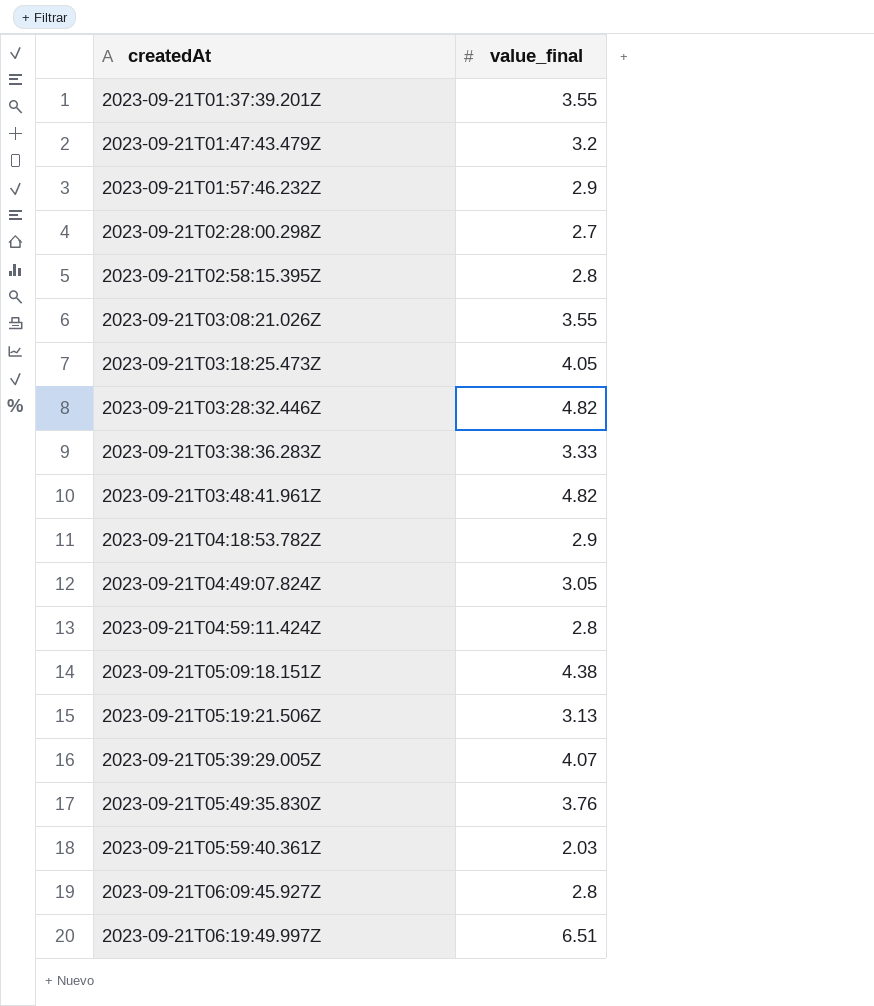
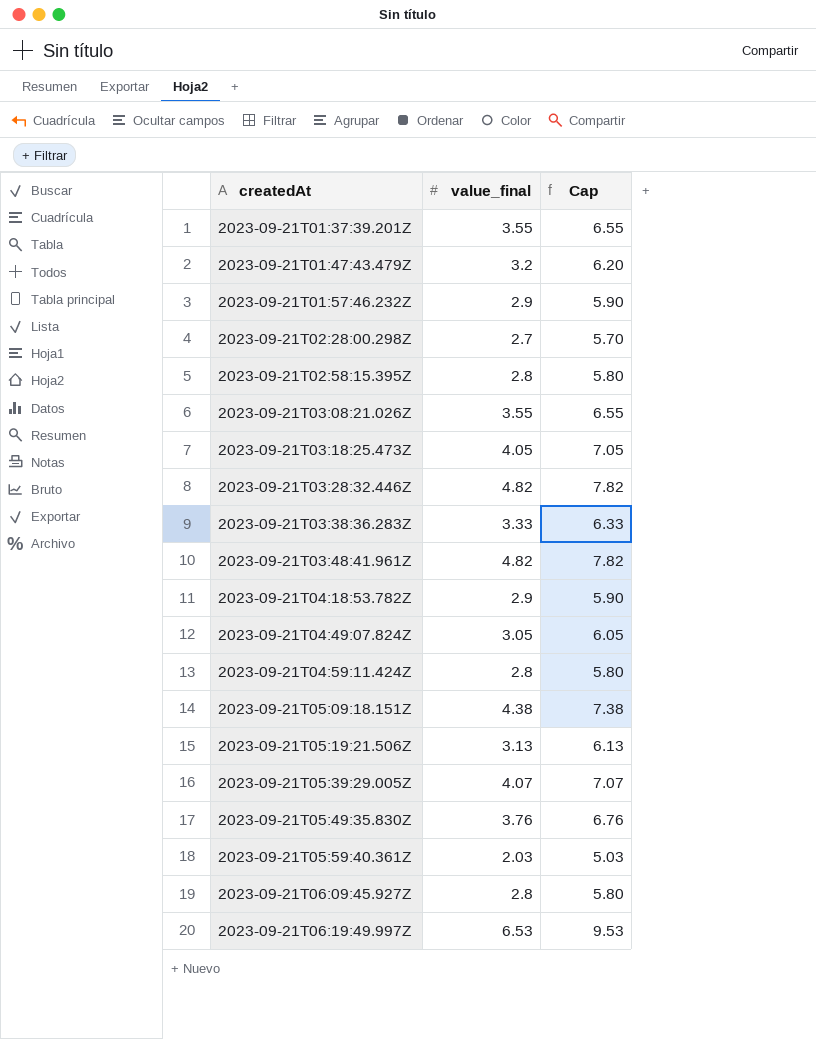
column Cap | formula: none -> [value_final] + 3
2023-09-21T06:19:49.997Z | value_final: 6.51 -> 6.53

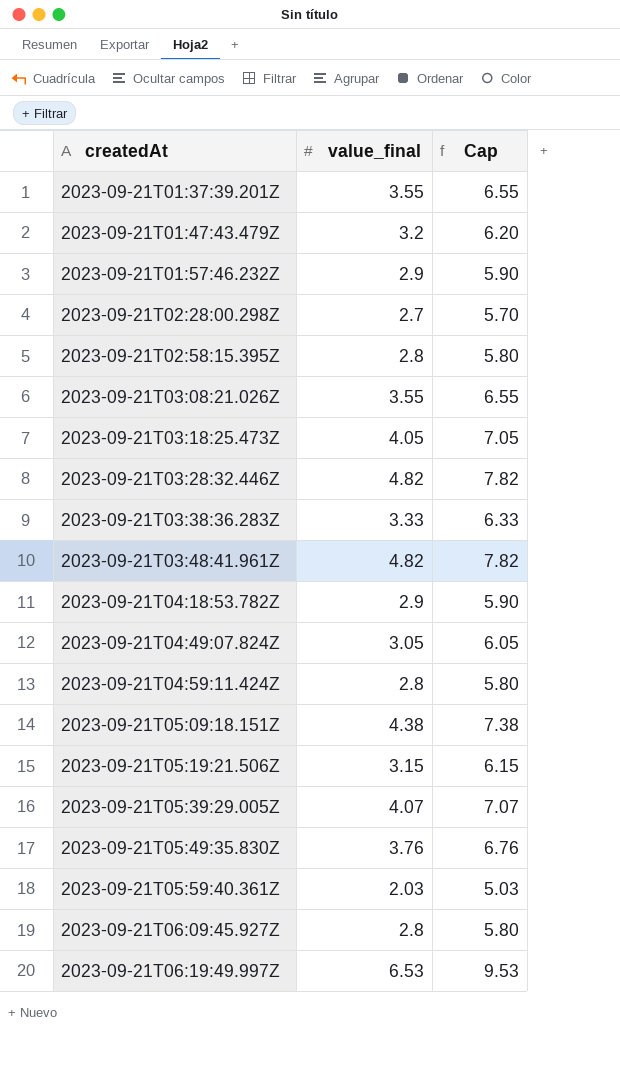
2023-09-21T05:19:21.506Z | value_final: 3.13 -> 3.15
2023-09-21T05:19:21.506Z | Cap: 6.13 -> 6.15

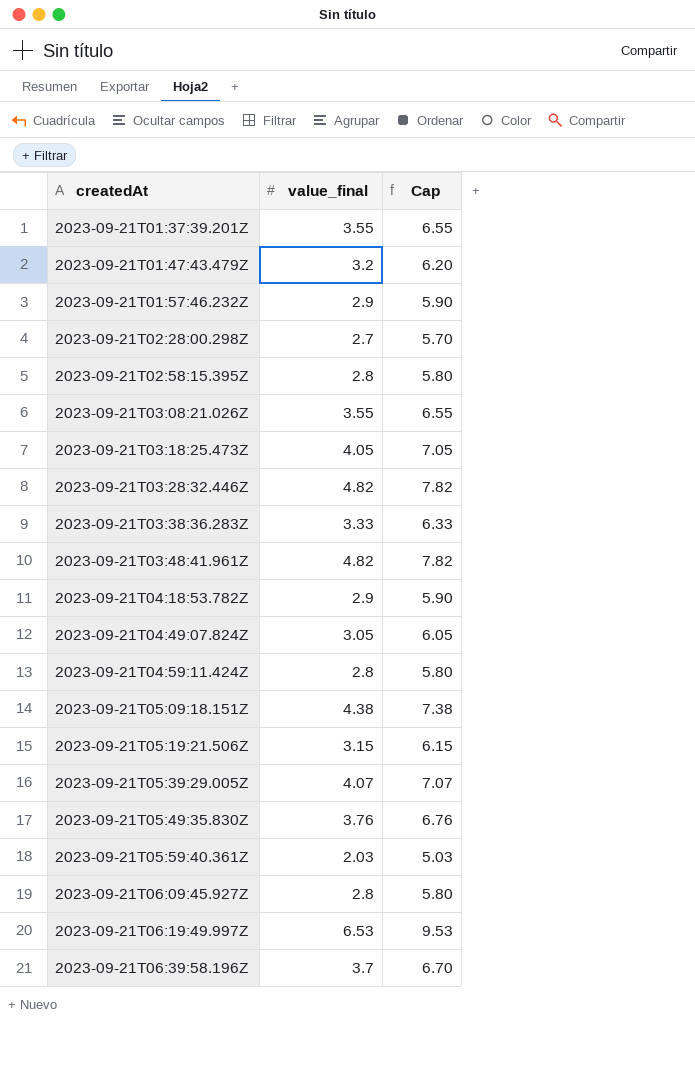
row 2023-09-21T06:39:58.196Z: none -> 3.7 | 6.70

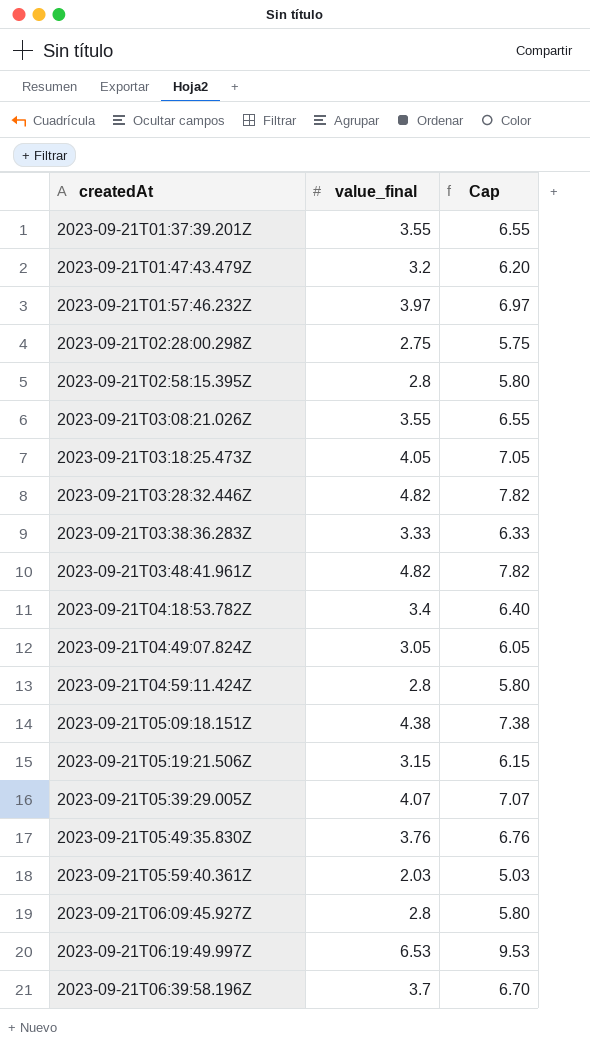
2023-09-21T01:57:46.232Z | value_final: 2.9 -> 3.97
2023-09-21T01:57:46.232Z | Cap: 5.90 -> 6.97
2023-09-21T02:28:00.298Z | value_final: 2.7 -> 2.75
2023-09-21T02:28:00.298Z | Cap: 5.70 -> 5.75
2023-09-21T04:18:53.782Z | value_final: 2.9 -> 3.4
2023-09-21T04:18:53.782Z | Cap: 5.90 -> 6.40

